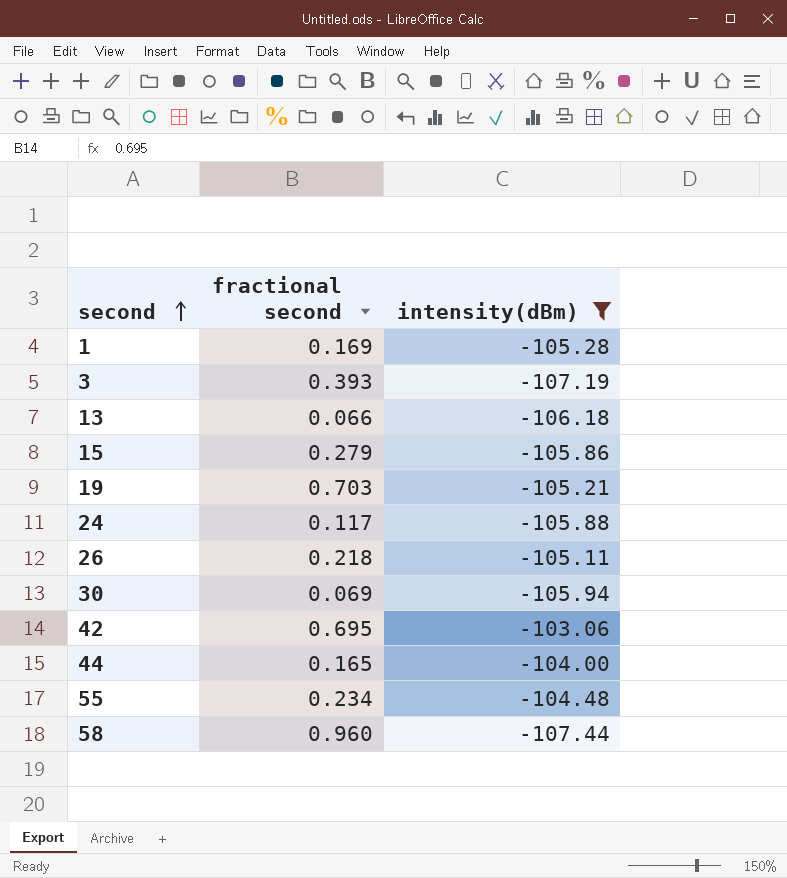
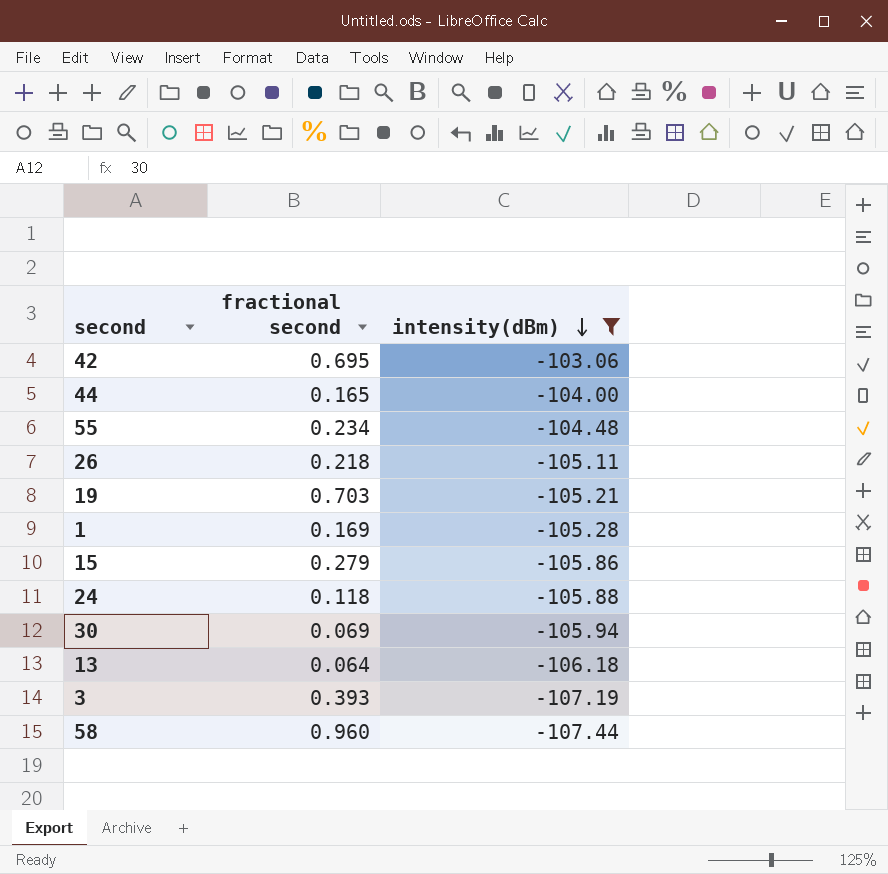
row order: second ascending -> intensity(dBm) descending
24 | fractional second: 0.117 -> 0.118
13 | fractional second: 0.066 -> 0.064

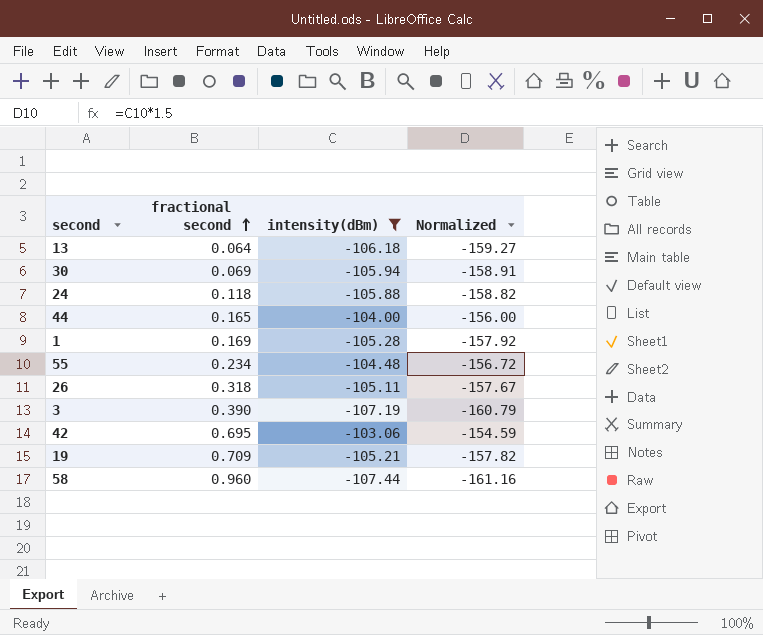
row order: intensity(dBm) descending -> fractional second ascending
column Normalized | formula: none -> [intensity(dBm)] * 1.5
row 15: 0.279 | -105.86 -> none
26 | fractional second: 0.218 -> 0.318
3 | fractional second: 0.393 -> 0.390
19 | fractional second: 0.703 -> 0.709

